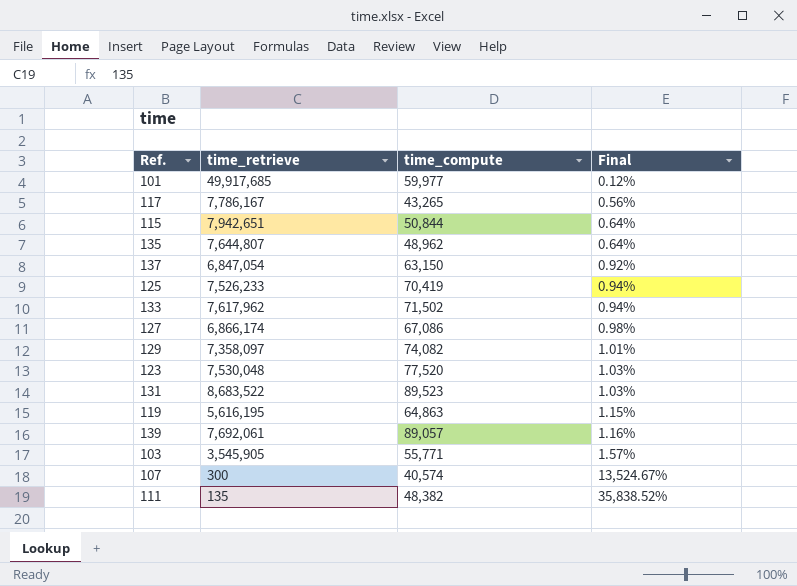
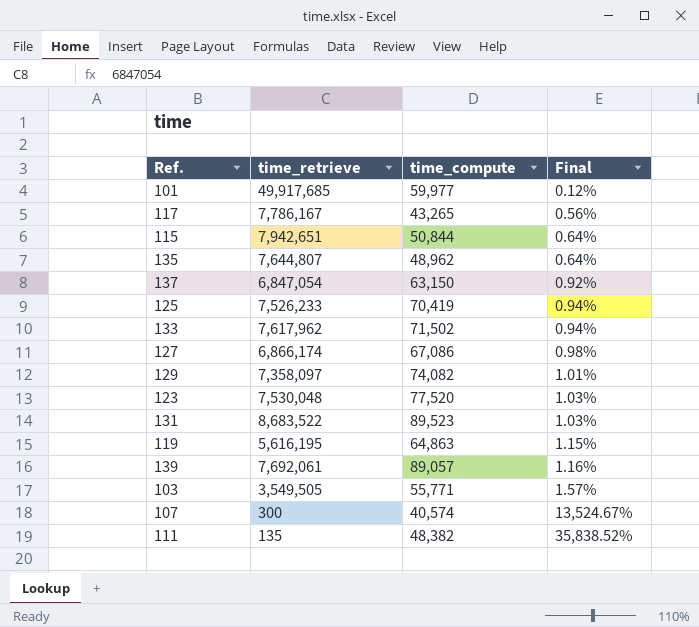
103 | time_retrieve: 3,545,905 -> 3,549,505

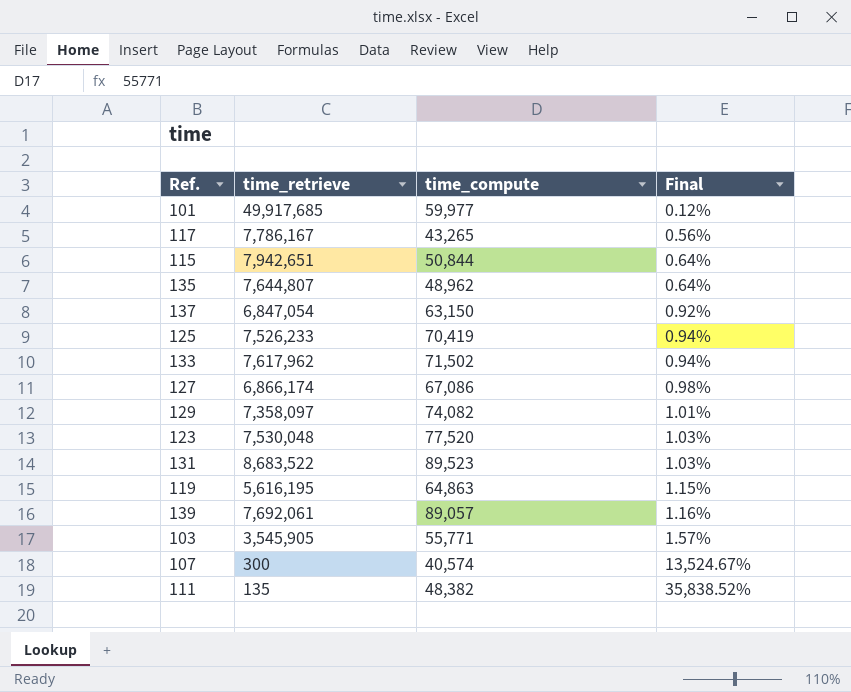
103 | time_retrieve: 3,549,505 -> 3,545,905

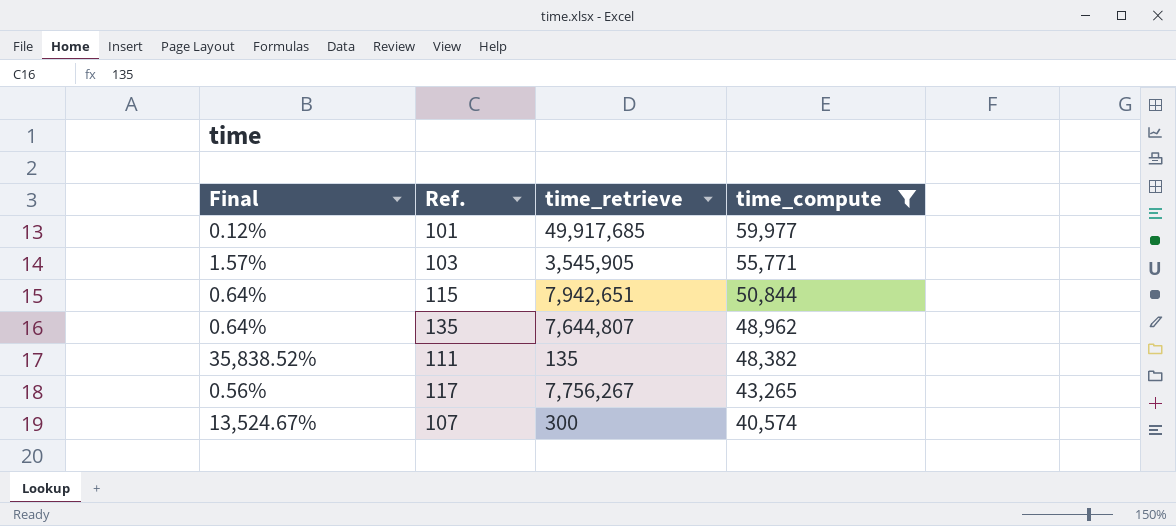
filter: none -> time_compute <= 59,977
row order: Final ascending -> time_compute descending
column Final | position: 4 -> 1
117 | time_retrieve: 7,786,167 -> 7,756,267

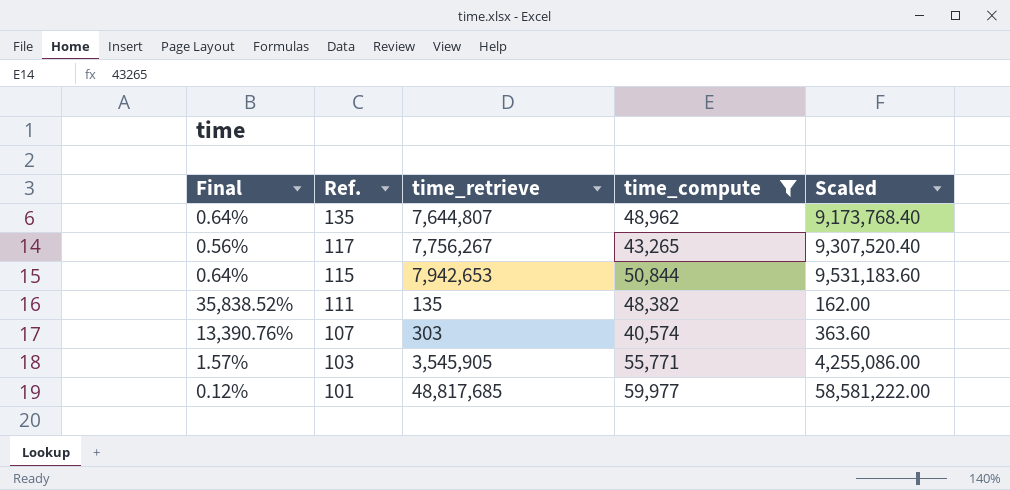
row order: time_compute descending -> Ref. descending
column Scaled | formula: none -> [time_retrieve] * 1.2
115 | time_retrieve: 7,942,651 -> 7,942,653
107 | Final: 13,524.67% -> 13,390.76%
107 | time_retrieve: 300 -> 303
101 | time_retrieve: 49,917,685 -> 48,817,685

